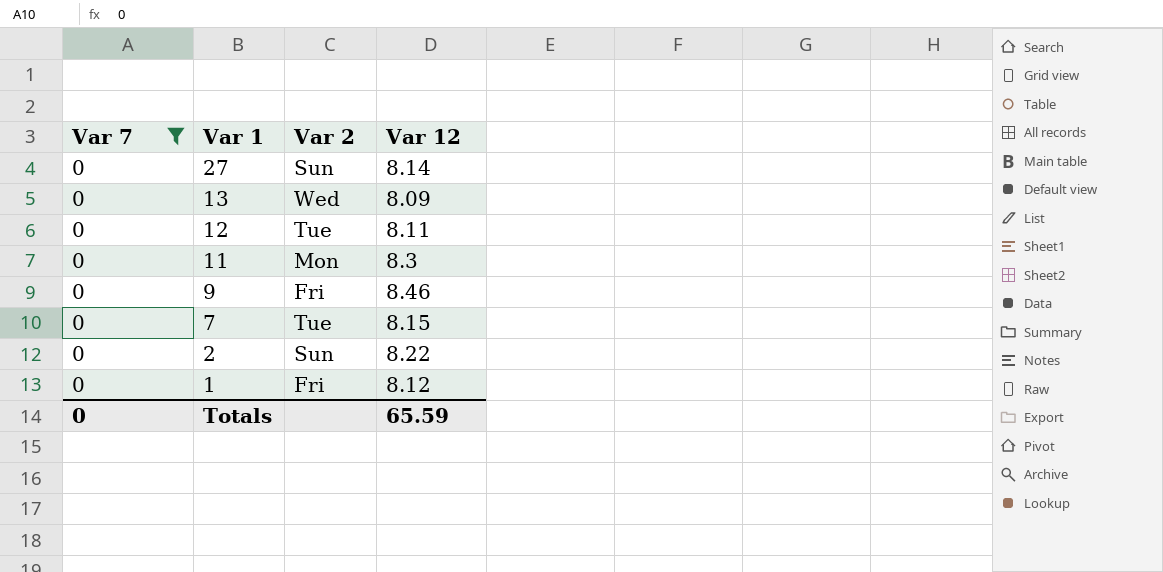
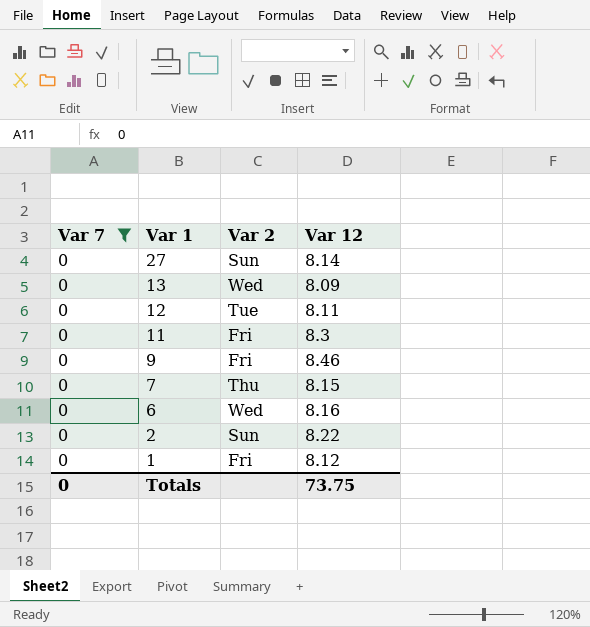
11 | Var 2: Mon -> Fri
7 | Var 2: Tue -> Thu
row 6: none -> 0 | Wed | 8.16
Totals | Var 12: 65.59 -> 73.75

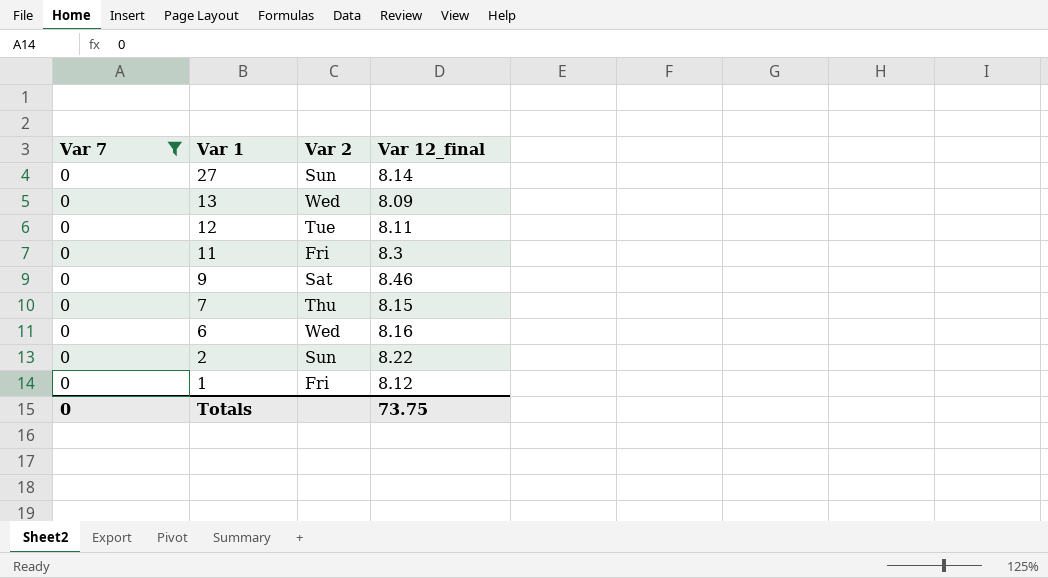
column name: Var 12 -> Var 12_final
9 | Var 2: Fri -> Sat

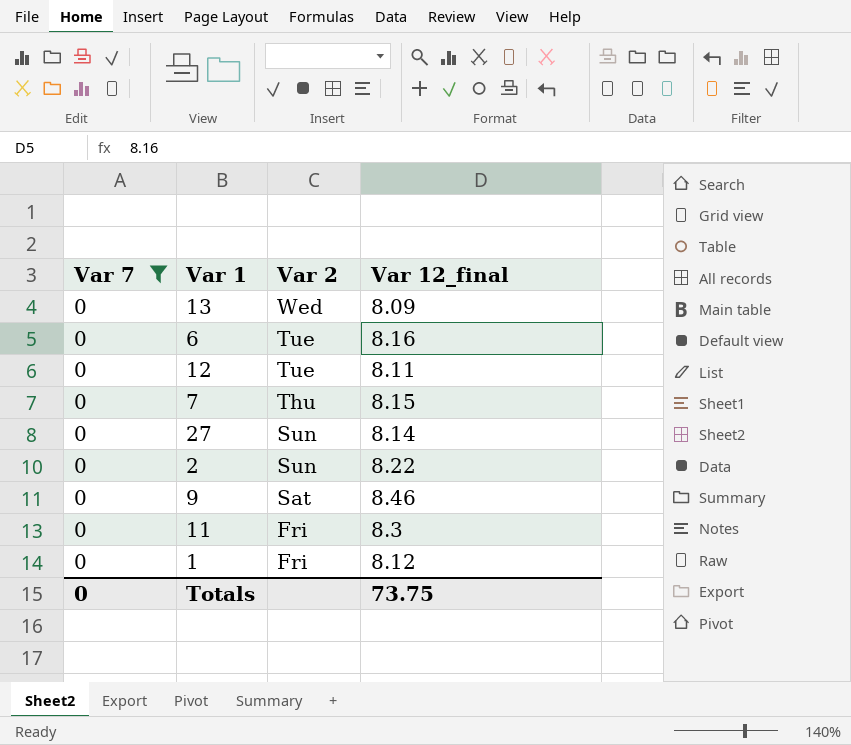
row order: Var 1 descending -> Var 2 descending
6 | Var 2: Wed -> Tue

